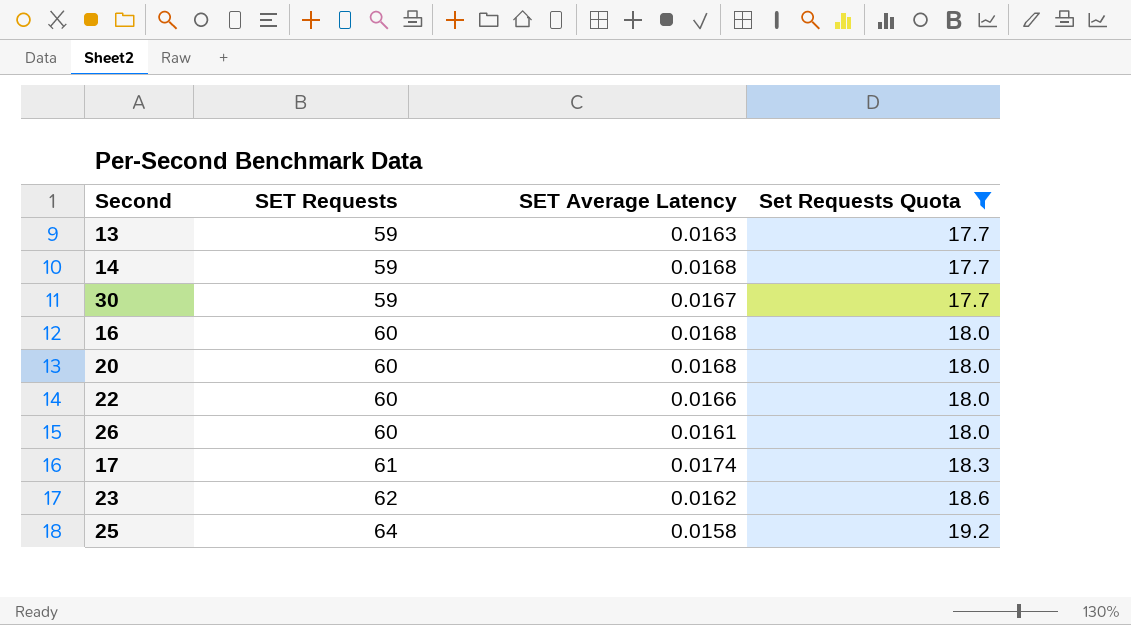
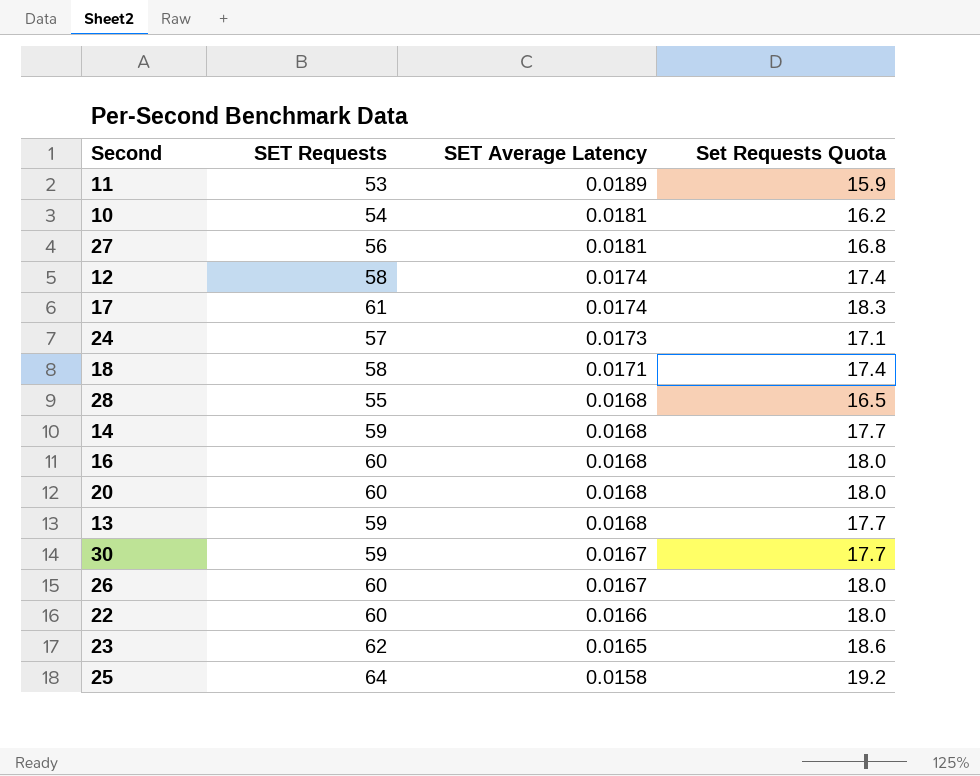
filter: Set Requests Quota >= 17.7 -> none
row order: SET Requests ascending -> SET Average Latency descending
13 | SET Average Latency: 0.0163 -> 0.0168
26 | SET Average Latency: 0.0161 -> 0.0167
23 | SET Average Latency: 0.0162 -> 0.0165

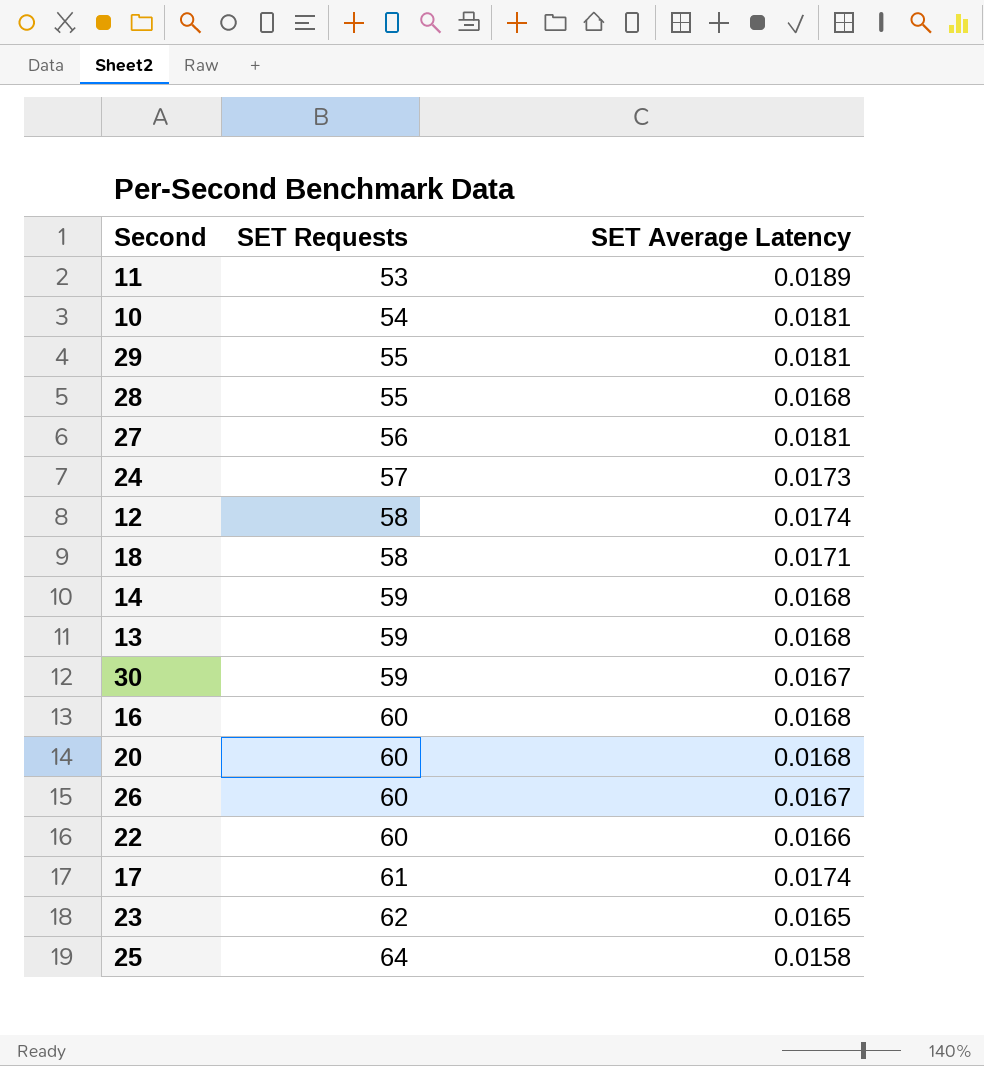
row order: SET Average Latency descending -> SET Requests ascending
column Set Requests Quota | formula: [SET Requests] * 0.3 -> none
row 29: none -> 55 | 0.0181

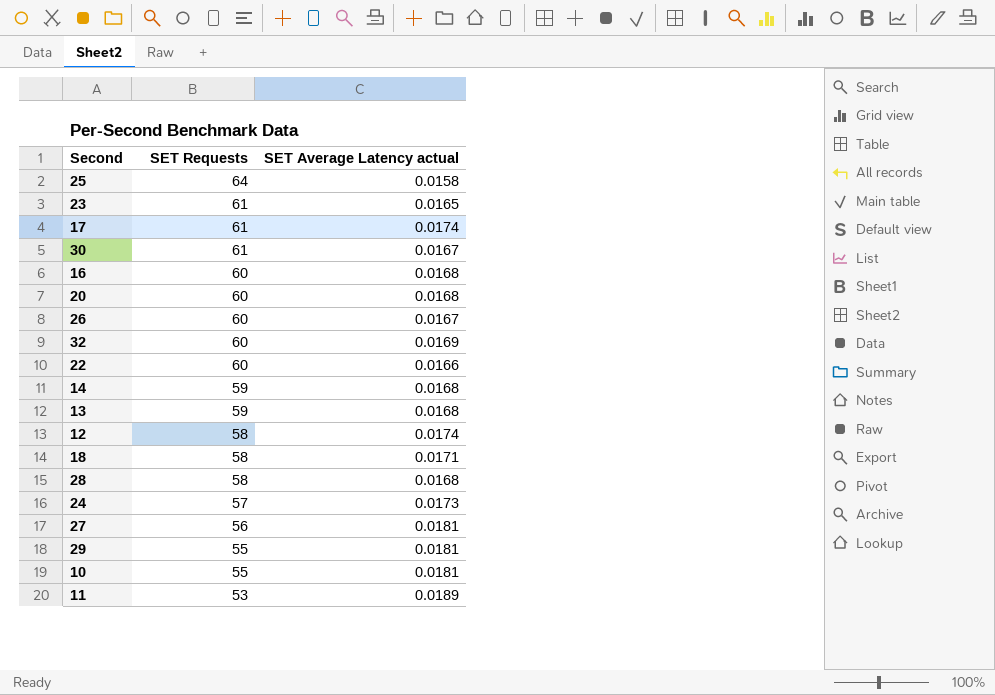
row order: SET Requests ascending -> SET Requests descending
column name: SET Average Latency -> SET Average Latency actual
23 | SET Requests: 62 -> 61
30 | SET Requests: 59 -> 61
row 32: none -> 60 | 0.0169
28 | SET Requests: 55 -> 58
10 | SET Requests: 54 -> 55

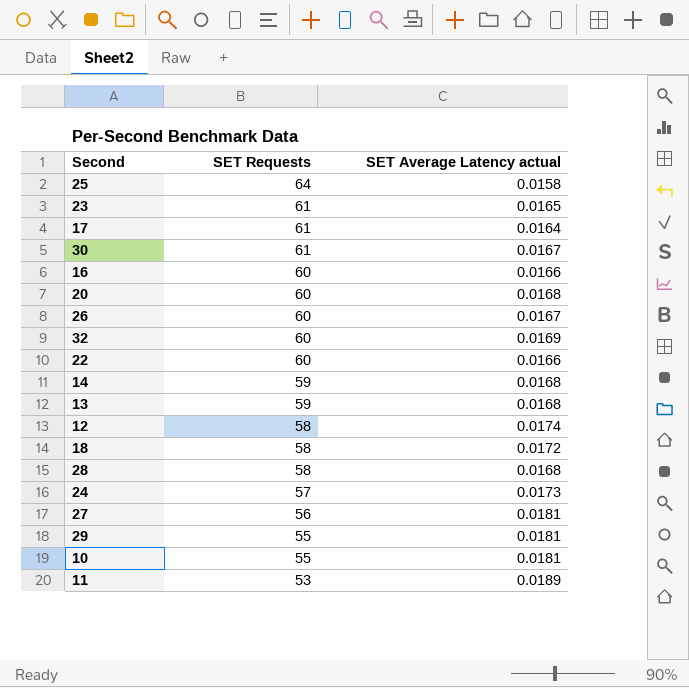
17 | SET Average Latency actual: 0.0174 -> 0.0164
16 | SET Average Latency actual: 0.0168 -> 0.0166
18 | SET Average Latency actual: 0.0171 -> 0.0172

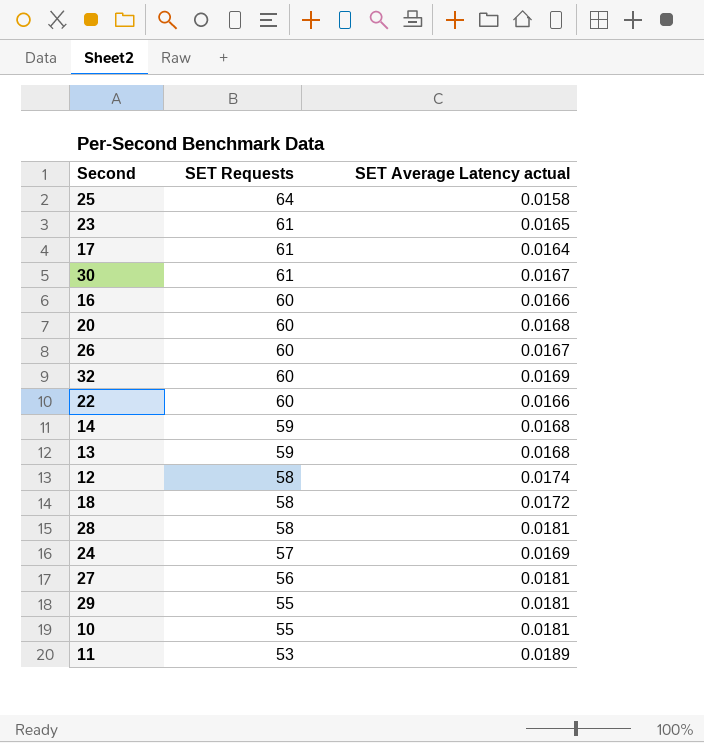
28 | SET Average Latency actual: 0.0168 -> 0.0181
24 | SET Average Latency actual: 0.0173 -> 0.0169

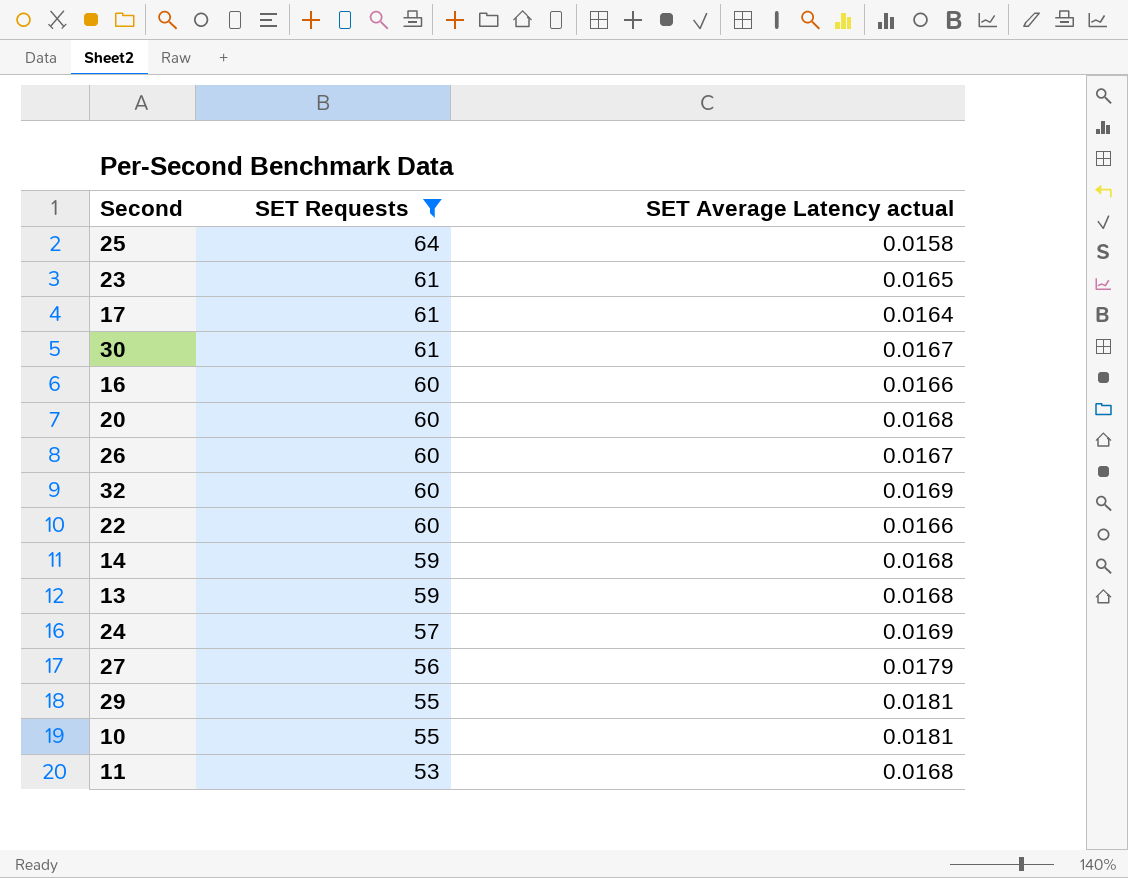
filter: none -> SET Requests != 58
27 | SET Average Latency actual: 0.0181 -> 0.0179
11 | SET Average Latency actual: 0.0189 -> 0.0168

